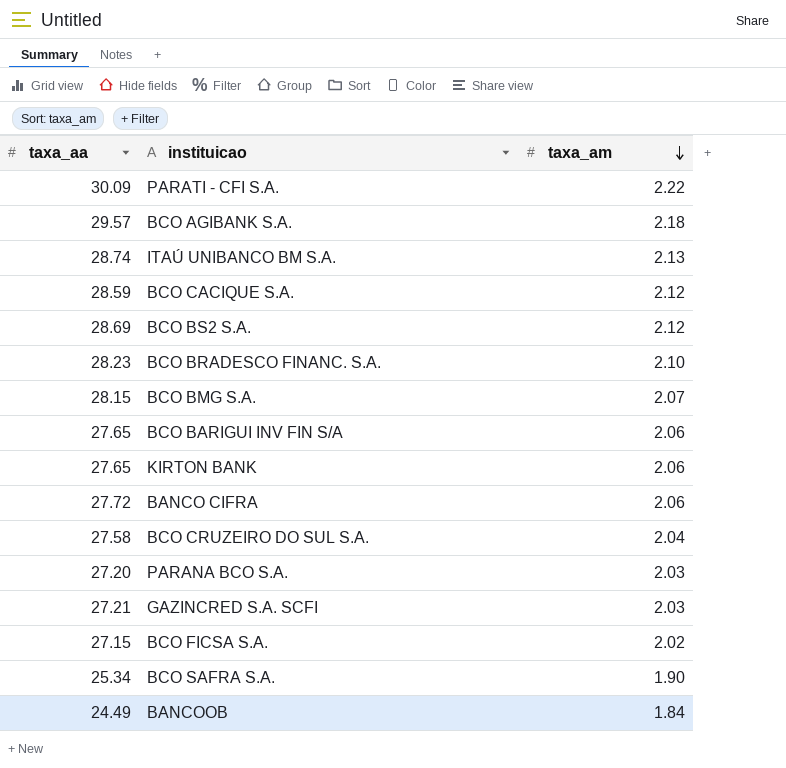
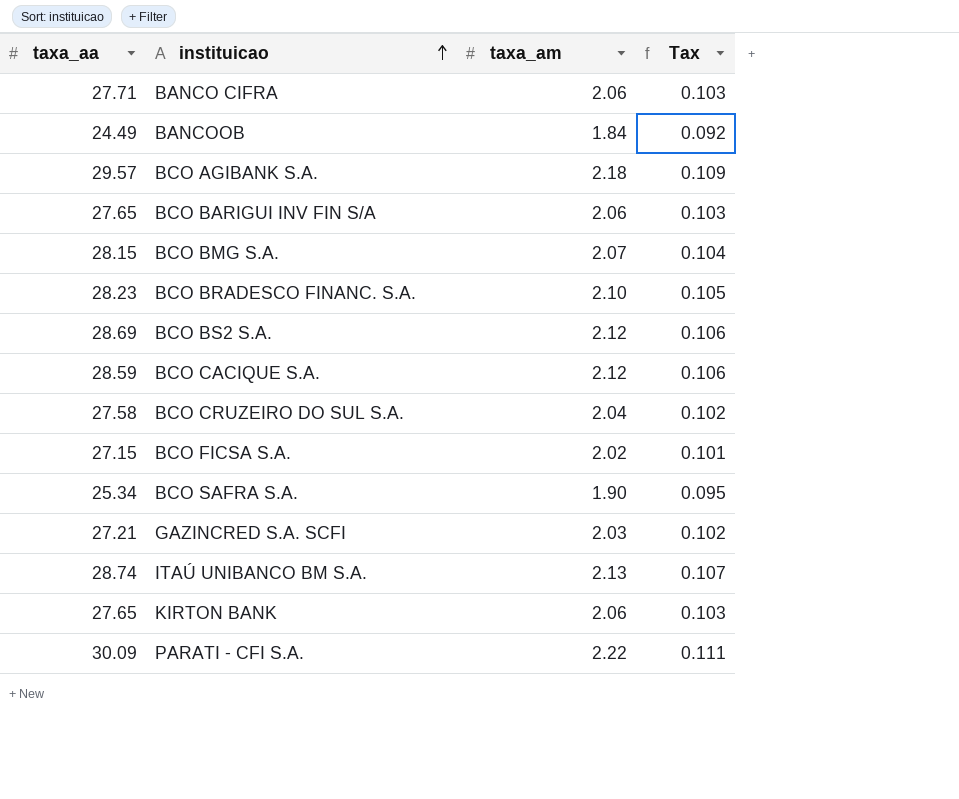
row order: taxa_am descending -> instituicao ascending
column Tax | formula: none -> [taxa_am] * 0.05
row PARANA BCO S.A.: 27.20 | 2.03 -> none
BANCO CIFRA | taxa_aa: 27.72 -> 27.71

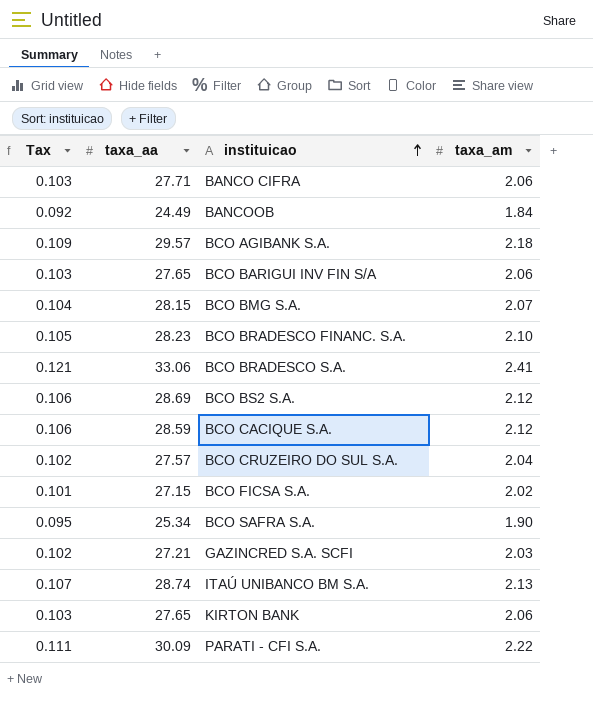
column Tax | position: 4 -> 1
row BCO BRADESCO S.A.: none -> 0.121 | 33.06 | 2.41
BCO CRUZEIRO DO SUL S.A. | taxa_aa: 27.58 -> 27.57

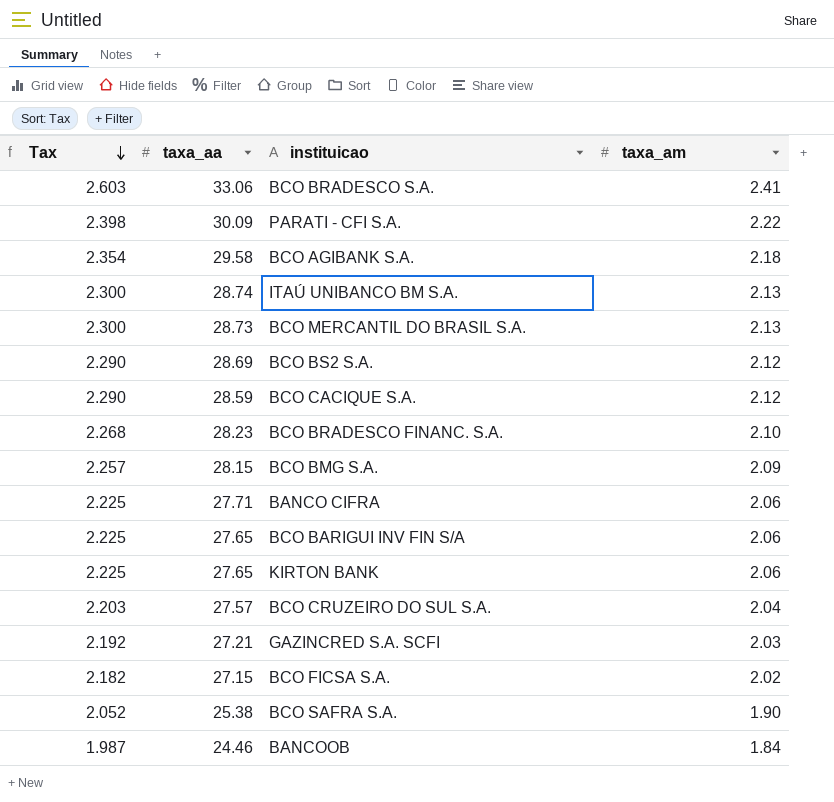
row order: instituicao ascending -> Tax descending
column Tax | formula: [taxa_am] * 0.05 -> [taxa_am] * 1.08
BCO AGIBANK S.A. | taxa_aa: 29.57 -> 29.58
row BCO MERCANTIL DO BRASIL S.A.: none -> 2.300 | 28.73 | 2.13
BCO BMG S.A. | taxa_am: 2.07 -> 2.09
BCO SAFRA S.A. | taxa_aa: 25.34 -> 25.38
BANCOOB | taxa_aa: 24.49 -> 24.46

